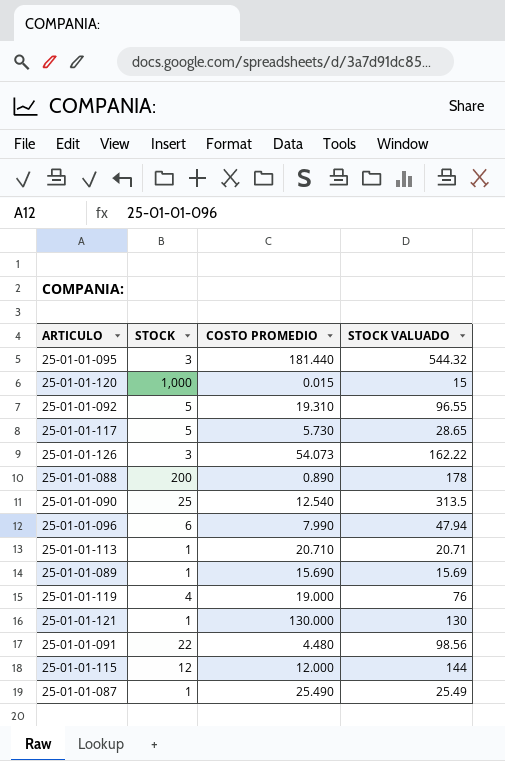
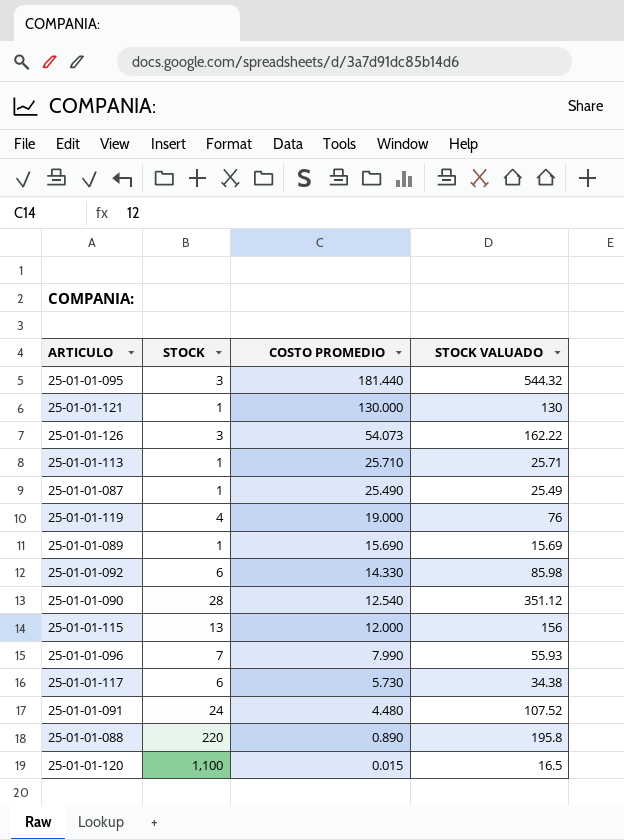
row order: none -> COSTO PROMEDIO descending
25-01-01-113 | COSTO PROMEDIO: 20.710 -> 25.710
25-01-01-113 | STOCK VALUADO: 20.71 -> 25.71
25-01-01-092 | STOCK: 5 -> 6
25-01-01-092 | COSTO PROMEDIO: 19.310 -> 14.330
25-01-01-092 | STOCK VALUADO: 96.55 -> 85.98
25-01-01-090 | STOCK: 25 -> 28
25-01-01-090 | STOCK VALUADO: 313.5 -> 351.12
25-01-01-115 | STOCK: 12 -> 13
25-01-01-115 | STOCK VALUADO: 144 -> 156
25-01-01-096 | STOCK: 6 -> 7
25-01-01-096 | STOCK VALUADO: 47.94 -> 55.93
25-01-01-117 | STOCK: 5 -> 6
25-01-01-117 | STOCK VALUADO: 28.65 -> 34.38
25-01-01-091 | STOCK: 22 -> 24
25-01-01-091 | STOCK VALUADO: 98.56 -> 107.52
25-01-01-088 | STOCK: 200 -> 220
25-01-01-088 | STOCK VALUADO: 178 -> 195.8
25-01-01-120 | STOCK: 1,000 -> 1,100
25-01-01-120 | STOCK VALUADO: 15 -> 16.5

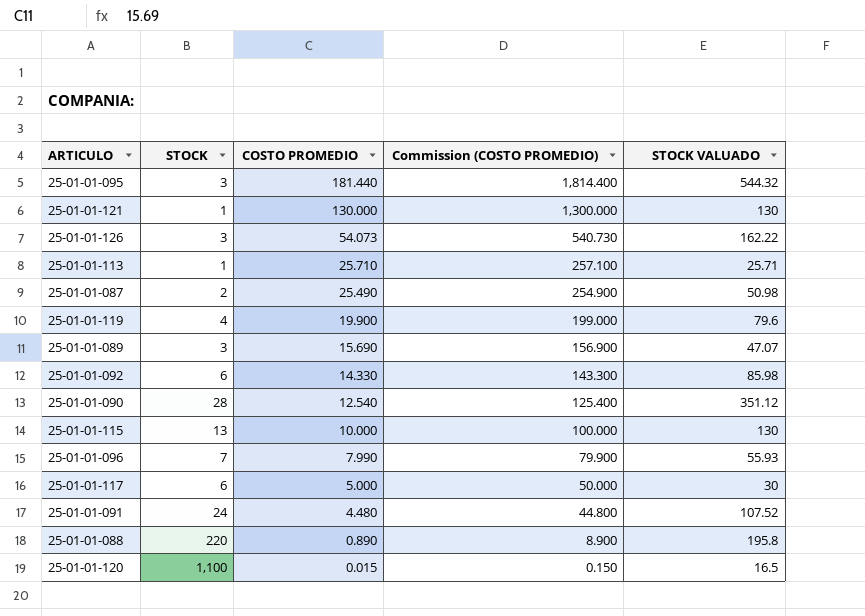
column Commission (COSTO PROMEDIO) | formula: none -> [COSTO PROMEDIO] * 10
25-01-01-087 | STOCK: 1 -> 2
25-01-01-087 | STOCK VALUADO: 25.49 -> 50.98
25-01-01-119 | COSTO PROMEDIO: 19.000 -> 19.900
25-01-01-119 | STOCK VALUADO: 76 -> 79.6
25-01-01-089 | STOCK: 1 -> 3
25-01-01-089 | STOCK VALUADO: 15.69 -> 47.07
25-01-01-115 | COSTO PROMEDIO: 12.000 -> 10.000
25-01-01-115 | STOCK VALUADO: 156 -> 130
25-01-01-117 | COSTO PROMEDIO: 5.730 -> 5.000
25-01-01-117 | STOCK VALUADO: 34.38 -> 30

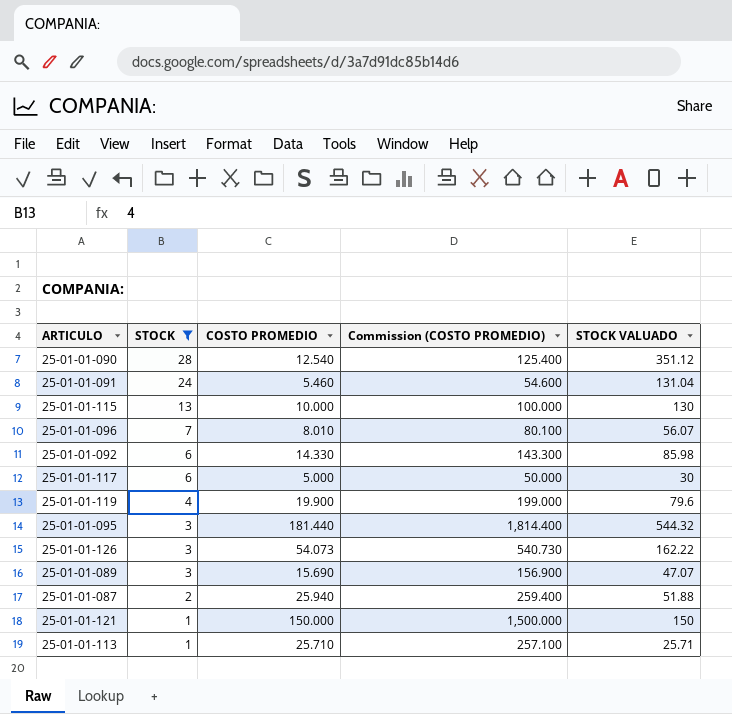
filter: none -> STOCK <= 28
row order: COSTO PROMEDIO descending -> STOCK descending
25-01-01-091 | COSTO PROMEDIO: 4.480 -> 5.460
25-01-01-091 | Commission (COSTO PROMEDIO): 44.800 -> 54.600
25-01-01-091 | STOCK VALUADO: 107.52 -> 131.04
25-01-01-096 | COSTO PROMEDIO: 7.990 -> 8.010
25-01-01-096 | Commission (COSTO PROMEDIO): 79.900 -> 80.100
25-01-01-096 | STOCK VALUADO: 55.93 -> 56.07
25-01-01-087 | COSTO PROMEDIO: 25.490 -> 25.940
25-01-01-087 | Commission (COSTO PROMEDIO): 254.900 -> 259.400
25-01-01-087 | STOCK VALUADO: 50.98 -> 51.88
25-01-01-121 | COSTO PROMEDIO: 130.000 -> 150.000
25-01-01-121 | Commission (COSTO PROMEDIO): 1,300.000 -> 1,500.000
25-01-01-121 | STOCK VALUADO: 130 -> 150

